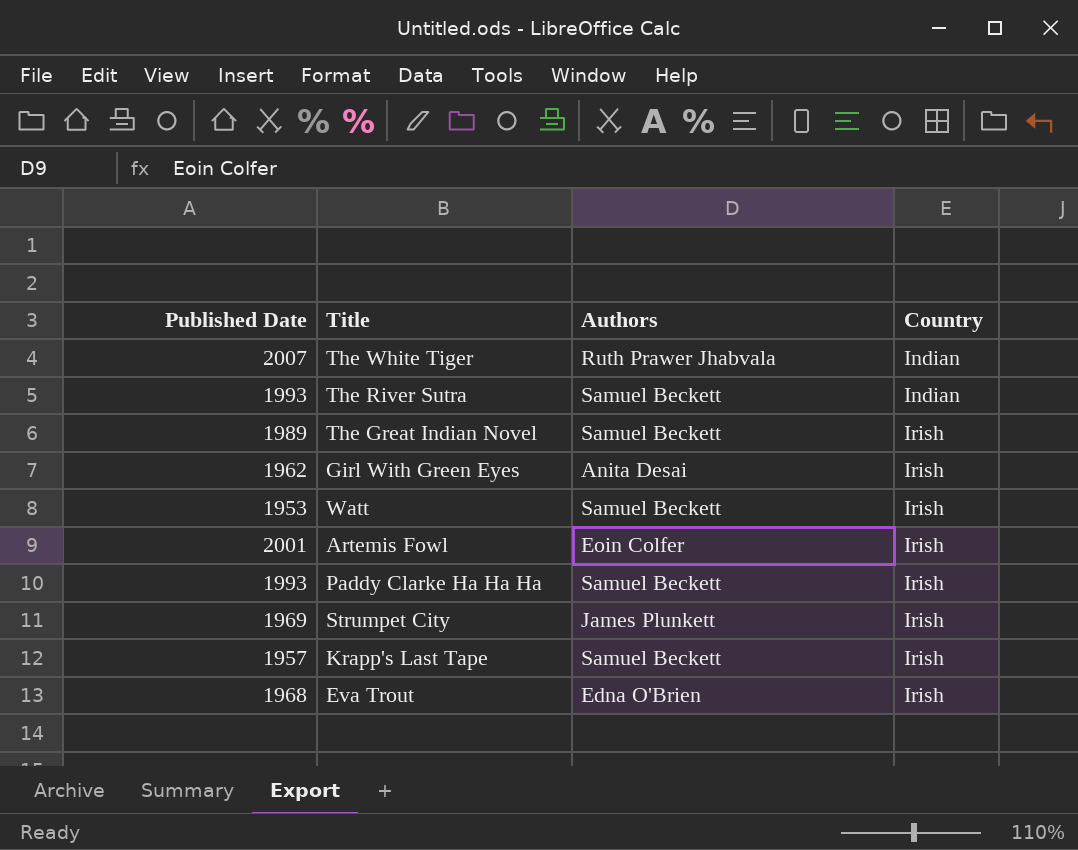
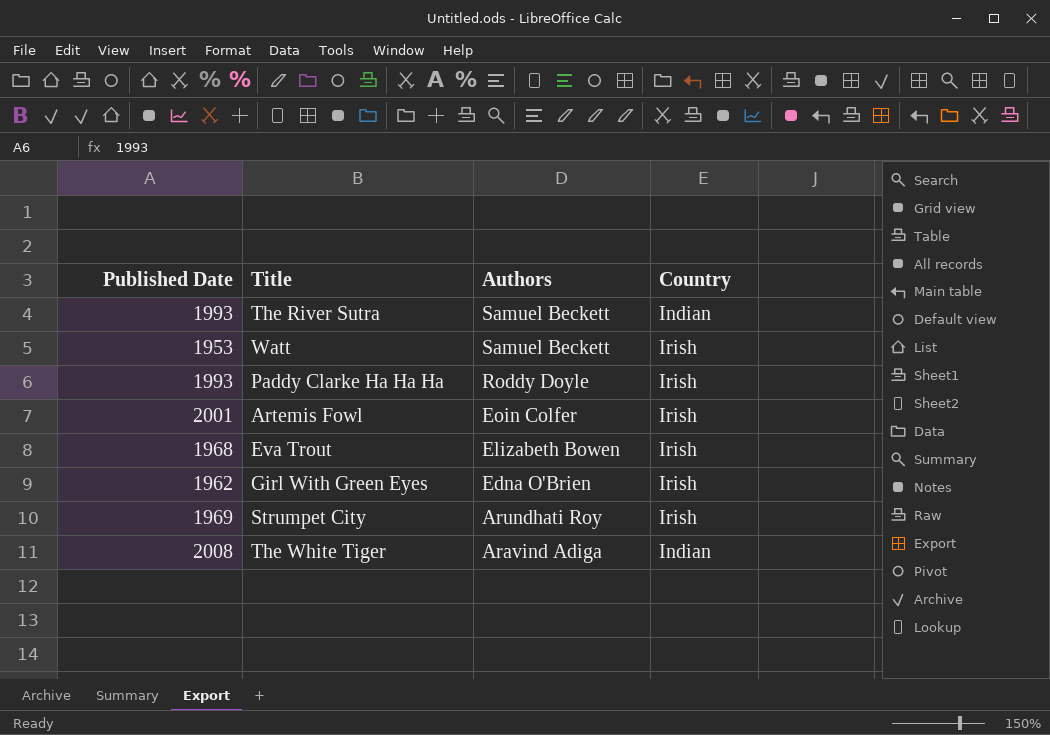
row order: Country ascending -> Authors descending
row The Great Indian Novel: 1989 | Samuel Beckett | Irish -> none
row Krapp's Last Tape: 1957 | Samuel Beckett | Irish -> none
Paddy Clarke Ha Ha Ha | Authors: Samuel Beckett -> Roddy Doyle
Eva Trout | Authors: Edna O'Brien -> Elizabeth Bowen
Girl With Green Eyes | Authors: Anita Desai -> Edna O'Brien
Strumpet City | Authors: James Plunkett -> Arundhati Roy
The White Tiger | Published Date: 2007 -> 2008
The White Tiger | Authors: Ruth Prawer Jhabvala -> Aravind Adiga

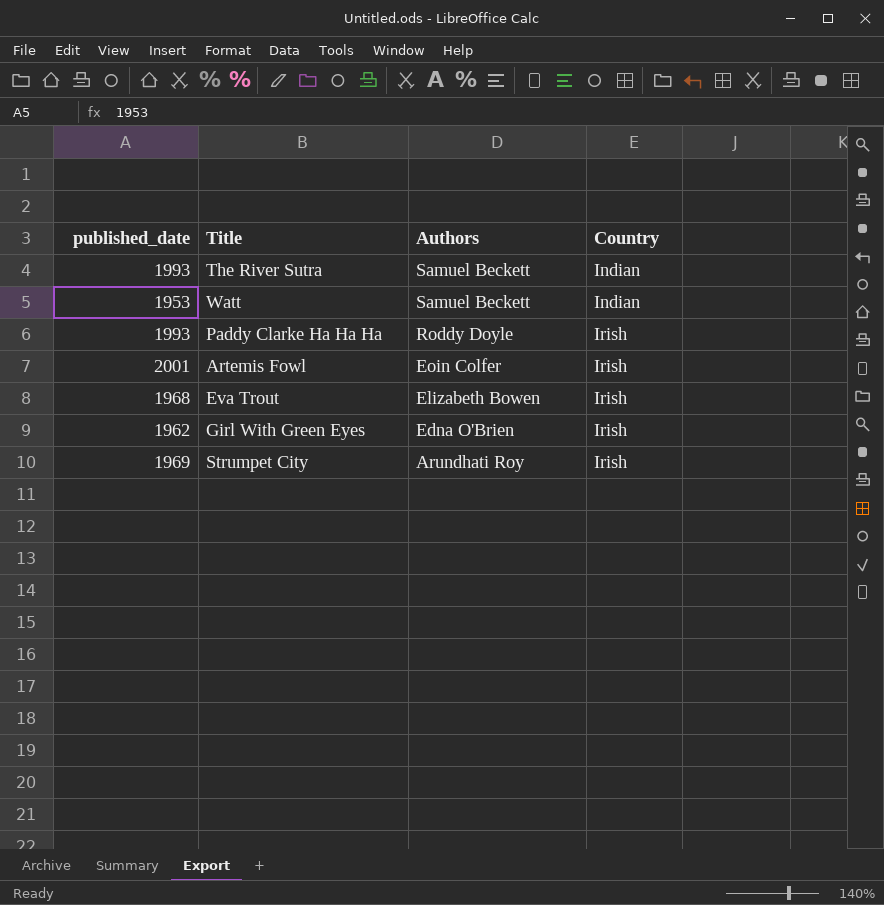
column name: Published Date -> published_date
row The White Tiger: 2008 | Aravind Adiga | Indian -> none
Watt | Country: Irish -> Indian

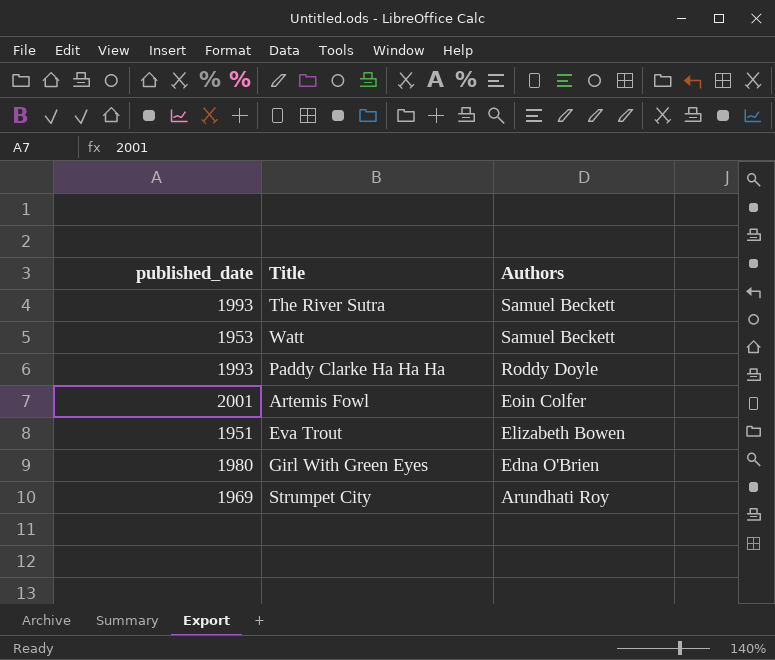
column Country | position: 4 -> none
Eva Trout | published_date: 1968 -> 1951
Girl With Green Eyes | published_date: 1962 -> 1980

